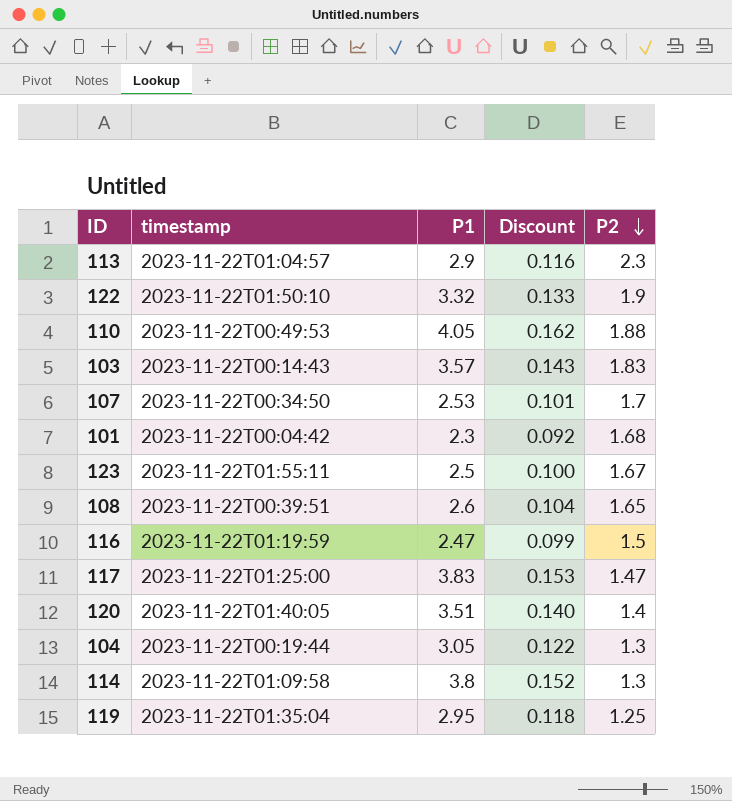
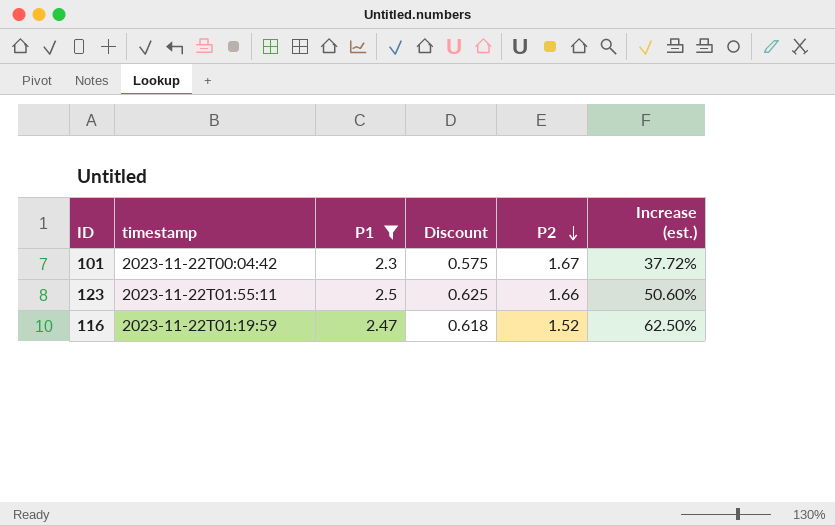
filter: none -> P1 <= 2.5
column Discount | formula: [P1] * 0.04 -> [P1] * 0.25
column Increase (est.) | formula: none -> ([P1] - [P2]) / [P2]
101 | P2: 1.68 -> 1.67
123 | P2: 1.67 -> 1.66
116 | P2: 1.5 -> 1.52

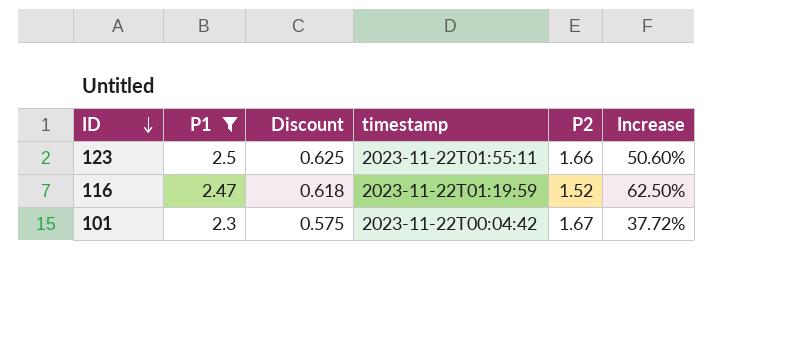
row order: P2 descending -> ID descending
column timestamp | position: 2 -> 4
column name: Increase (est.) -> Increase

